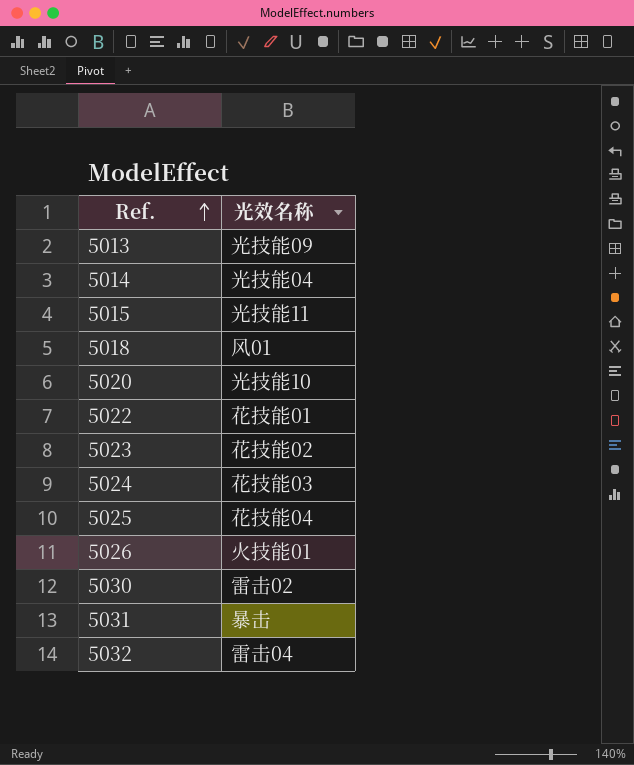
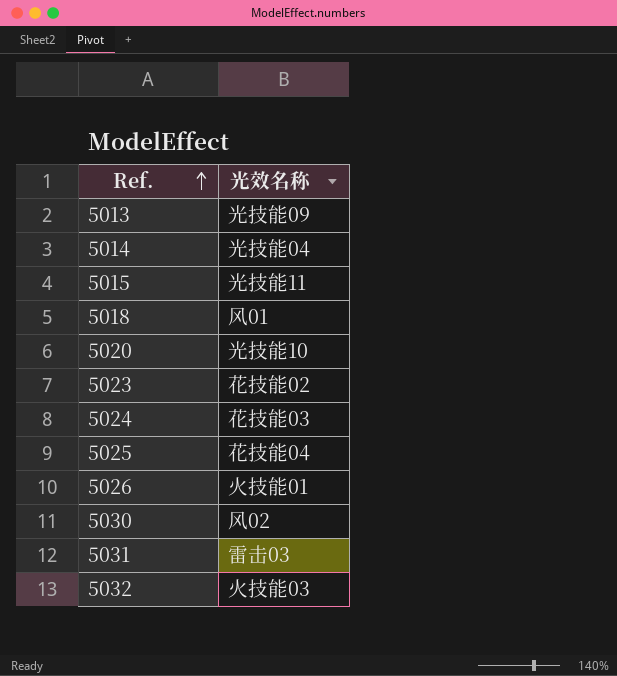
row 5022: 花技能01 -> none
5030 | 光效名称: 雷击02 -> 风02
5031 | 光效名称: 暴击 -> 雷击03
5032 | 光效名称: 雷击04 -> 火技能03

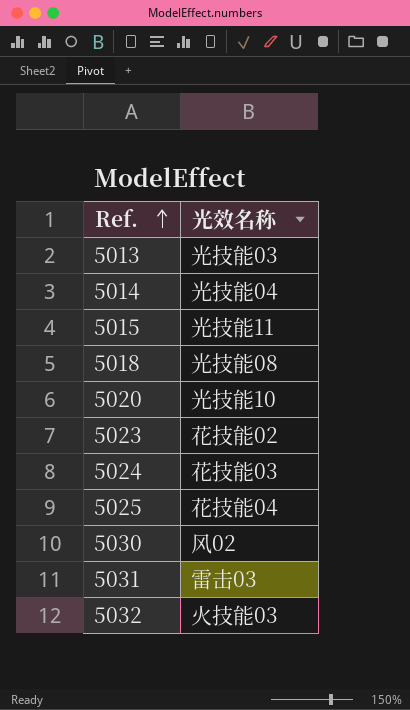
row 5026: 火技能01 -> none
5013 | 光效名称: 光技能09 -> 光技能03
5018 | 光效名称: 风01 -> 光技能08

